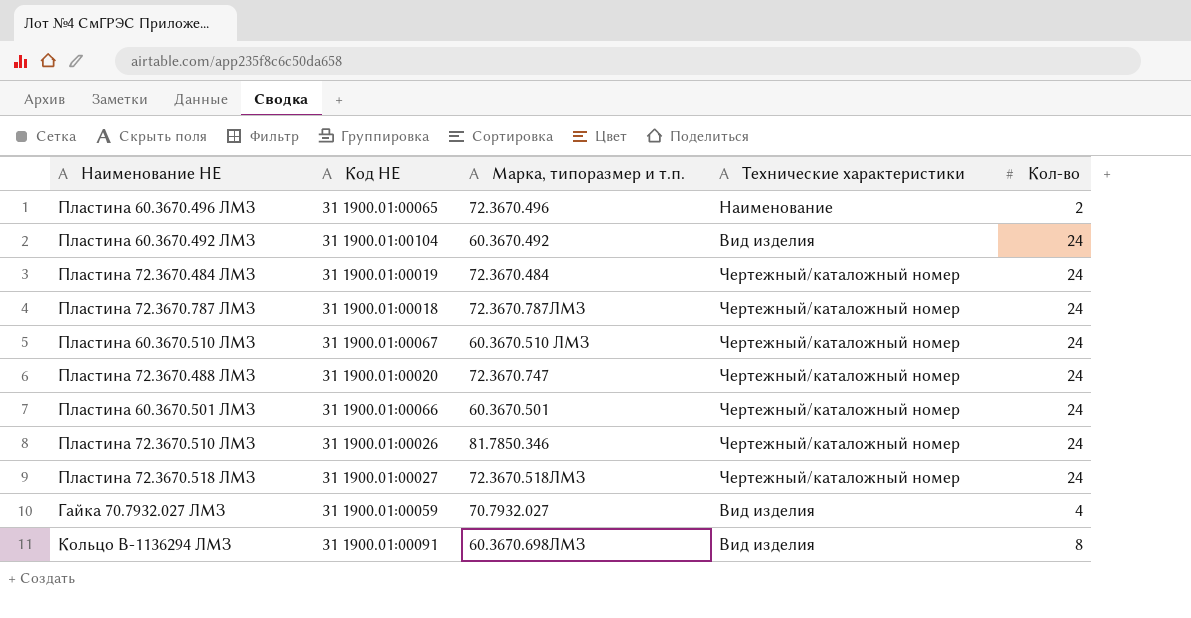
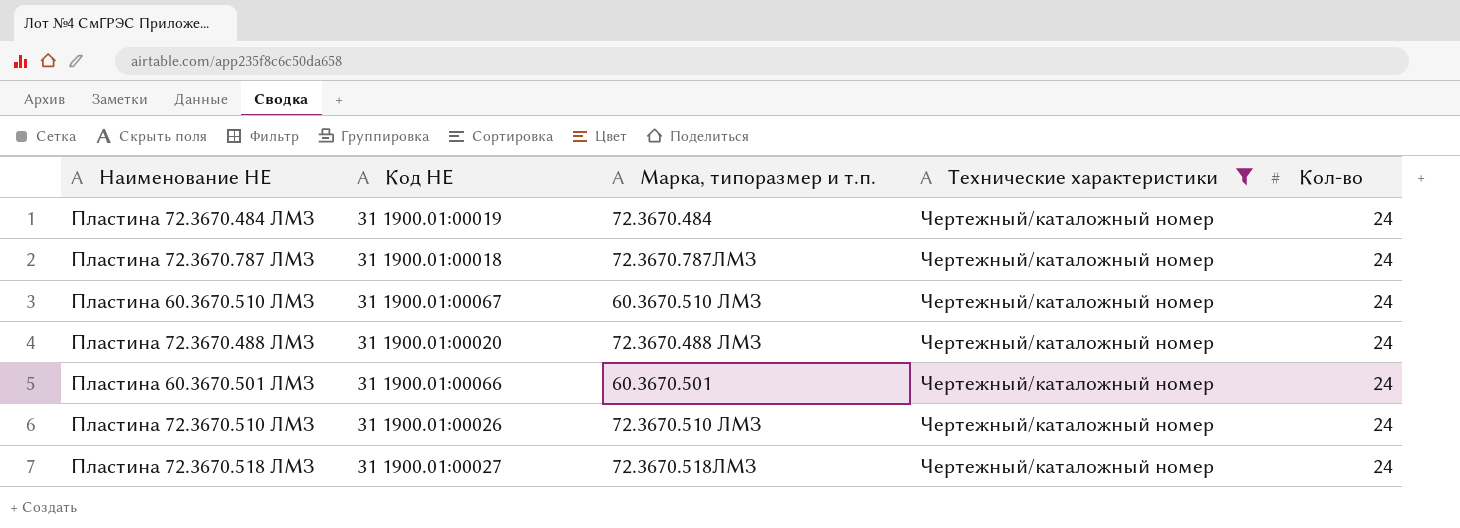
filter: none -> Технические характеристики = Чертежный/каталожный номер
Пластина 72.3670.488 ЛМЗ | Марка, типоразмер и т.п.: 72.3670.747 -> 72.3670.488 ЛМЗ
Пластина 72.3670.510 ЛМЗ | Марка, типоразмер и т.п.: 81.7850.346 -> 72.3670.510 ЛМЗ

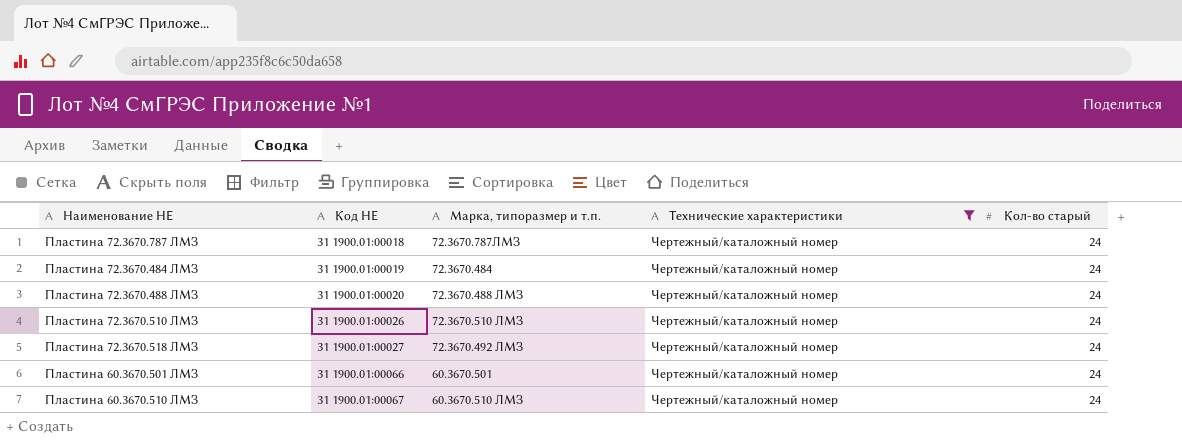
row order: none -> Код НЕ ascending
column name: Кол-во -> Кол-во старый
Пластина 72.3670.518 ЛМЗ | Марка, типоразмер и т.п.: 72.3670.518ЛМЗ -> 72.3670.492 ЛМЗ

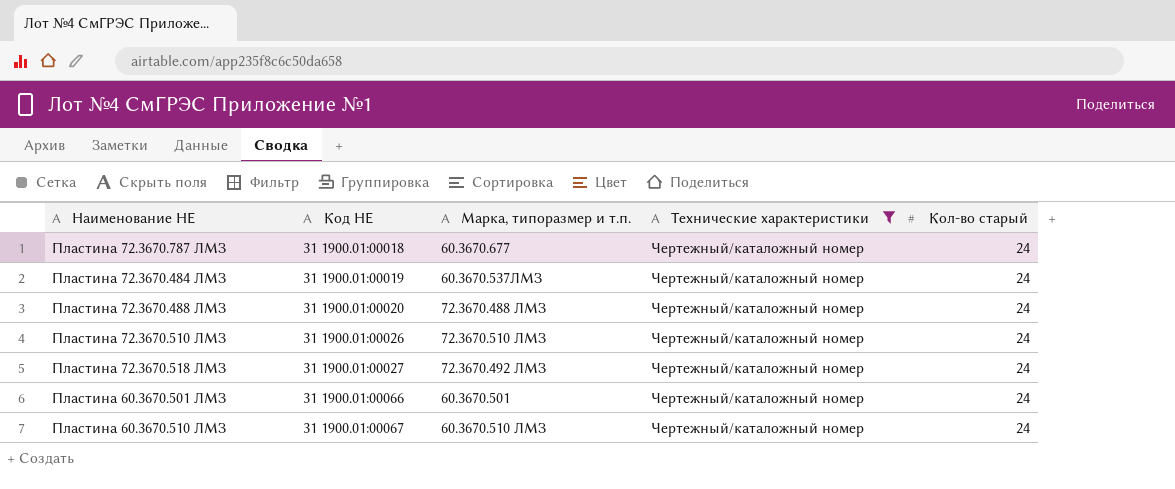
Пластина 72.3670.787 ЛМЗ | Марка, типоразмер и т.п.: 72.3670.787ЛМЗ -> 60.3670.677
Пластина 72.3670.484 ЛМЗ | Марка, типоразмер и т.п.: 72.3670.484 -> 60.3670.537ЛМЗ

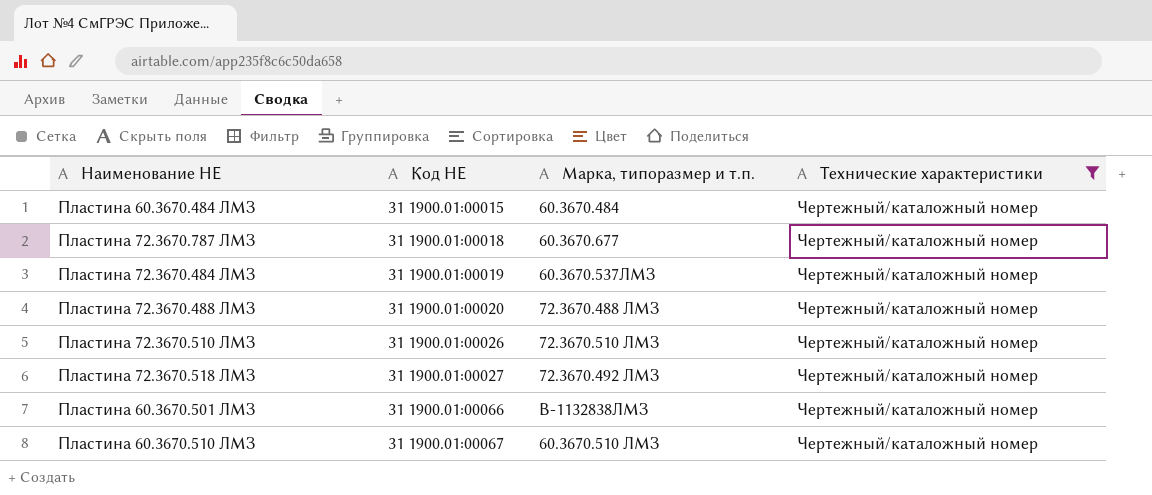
column Кол-во старый | position: 5 -> none
row Пластина 60.3670.484 ЛМЗ: none -> 31 1900.01:00015 | 60.3670.484 | Чертежный/каталожный номер
Пластина 60.3670.501 ЛМЗ | Марка, типоразмер и т.п.: 60.3670.501 -> В-1132838ЛМЗ

